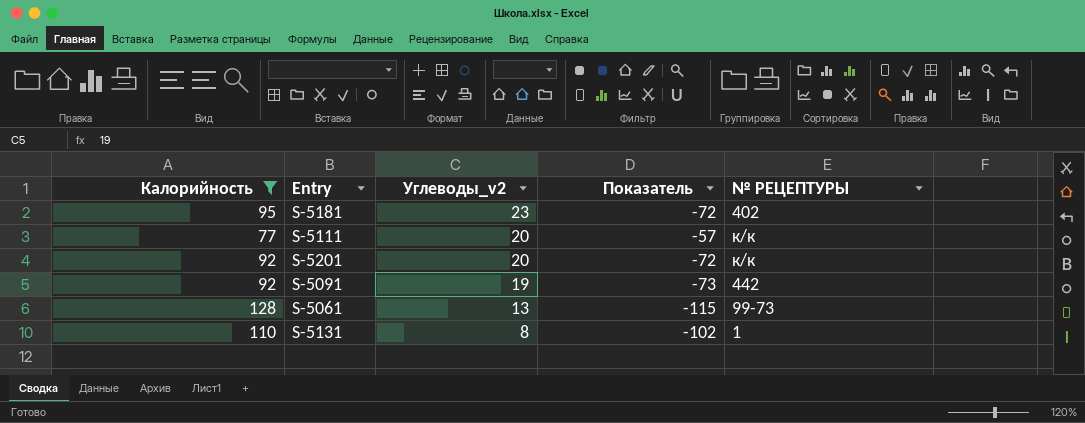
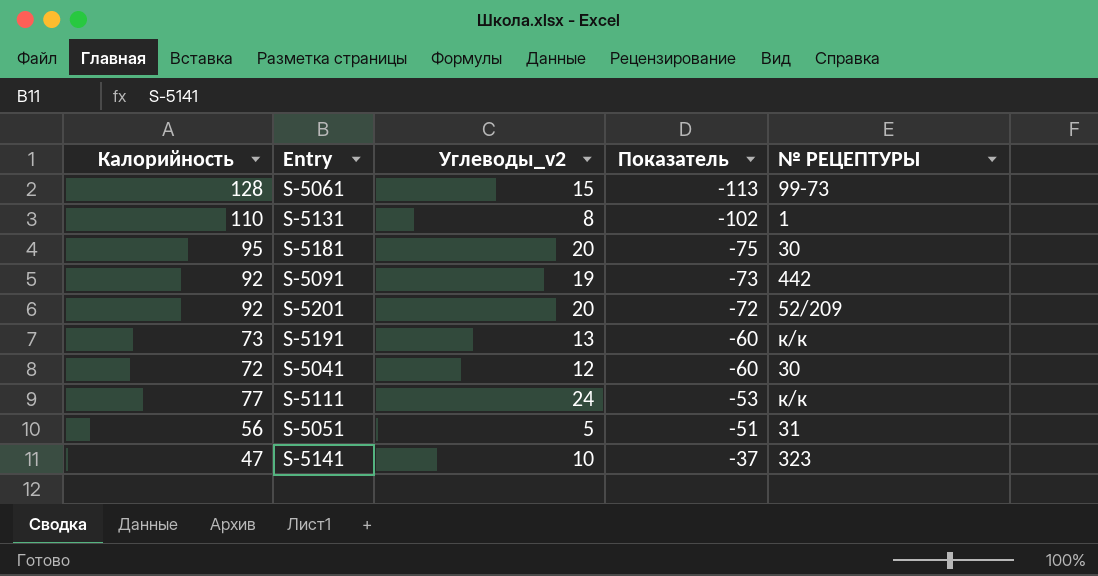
filter: Калорийность >= 77 -> none
row order: Углеводы_v2 descending -> Показатель ascending
S-5061 | Углеводы_v2: 13 -> 15
S-5061 | Показатель: -115 -> -113
S-5181 | Углеводы_v2: 23 -> 20
S-5181 | Показатель: -72 -> -75
S-5181 | № РЕЦЕПТУРЫ: 402 -> 30
S-5201 | № РЕЦЕПТУРЫ: к/к -> 52/209
S-5111 | Углеводы_v2: 20 -> 24
S-5111 | Показатель: -57 -> -53

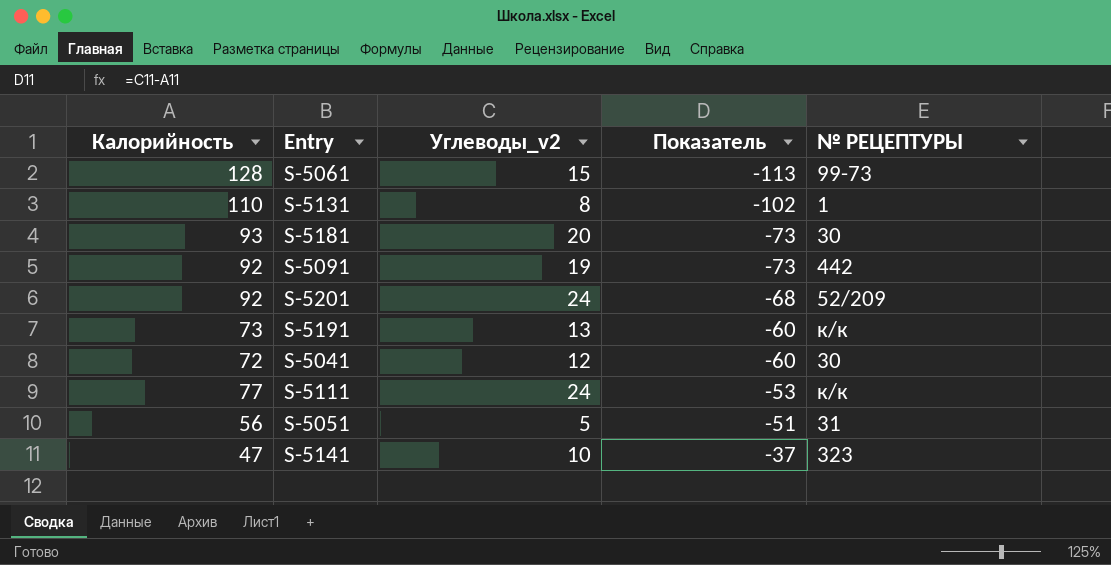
S-5181 | Калорийность: 95 -> 93
S-5181 | Показатель: -75 -> -73
S-5201 | Углеводы_v2: 20 -> 24
S-5201 | Показатель: -72 -> -68

